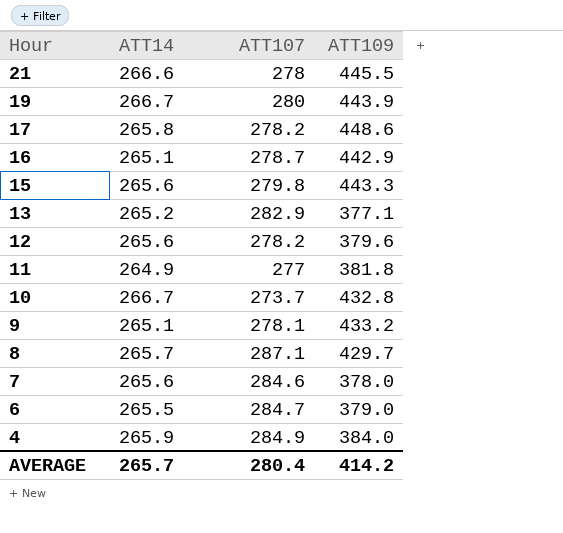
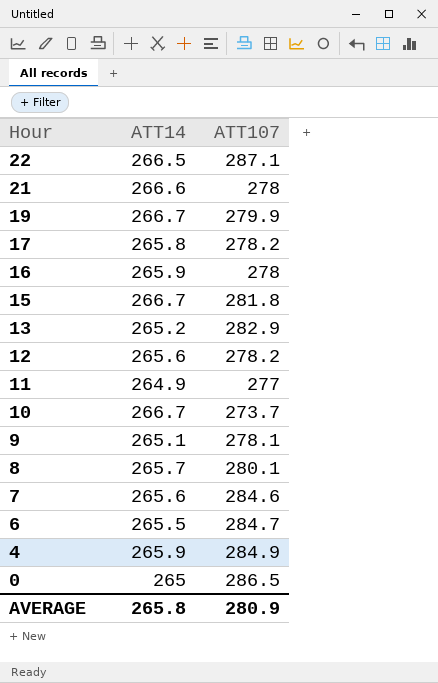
column ATT109 | position: 4 -> none
row 22: none -> 266.5 | 287.1
19 | ATT107: 280 -> 279.9
16 | ATT14: 265.1 -> 265.9
16 | ATT107: 278.7 -> 278
15 | ATT14: 265.6 -> 266.7
15 | ATT107: 279.8 -> 281.8
8 | ATT107: 287.1 -> 280.1
row 0: none -> 265 | 286.5
AVERAGE | ATT14: 265.7 -> 265.8
AVERAGE | ATT107: 280.4 -> 280.9

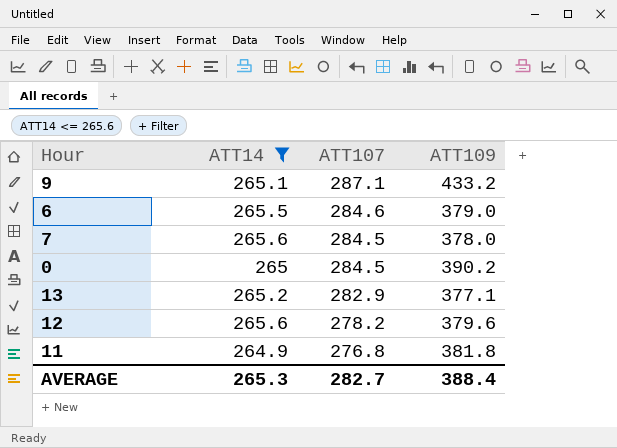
filter: none -> ATT14 <= 265.6
row order: Hour descending -> ATT107 descending
column ATT109 | position: none -> 4
9 | ATT107: 278.1 -> 287.1
6 | ATT107: 284.7 -> 284.6
7 | ATT107: 284.6 -> 284.5
0 | ATT107: 286.5 -> 284.5
11 | ATT107: 277 -> 276.8
AVERAGE | ATT14: 265.8 -> 265.3
AVERAGE | ATT107: 280.9 -> 282.7

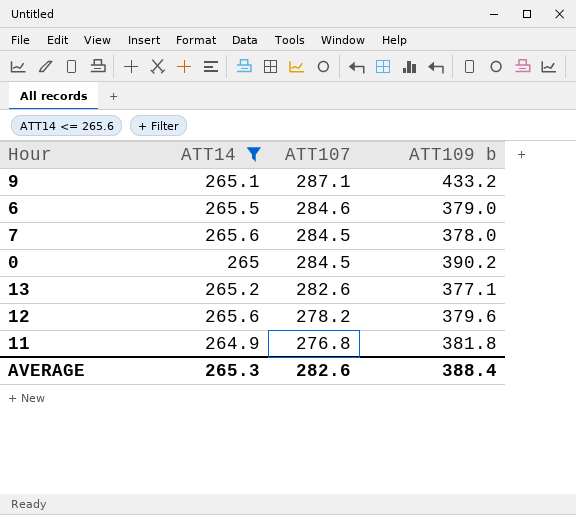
column name: ATT109 -> ATT109 b
13 | ATT107: 282.9 -> 282.6
AVERAGE | ATT107: 282.7 -> 282.6

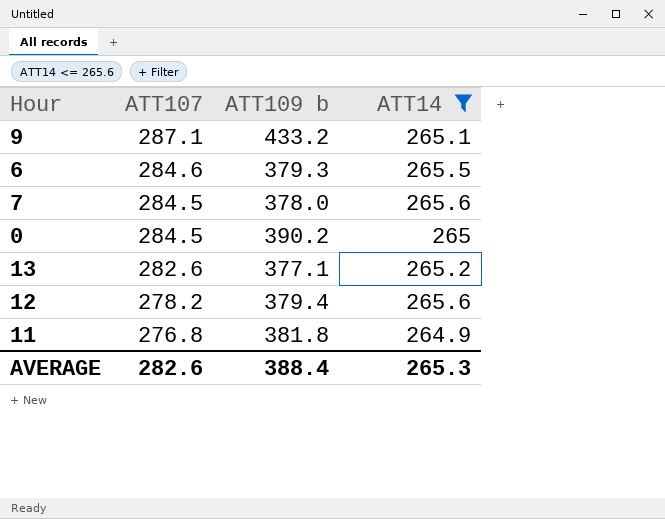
column ATT14 | position: 2 -> 4
6 | ATT109 b: 379.0 -> 379.3
12 | ATT109 b: 379.6 -> 379.4

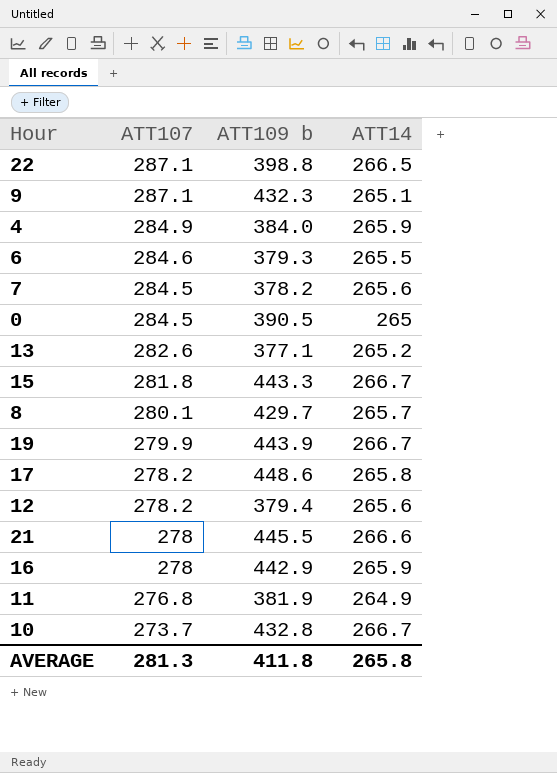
filter: ATT14 <= 265.6 -> none
9 | ATT109 b: 433.2 -> 432.3
7 | ATT109 b: 378.0 -> 378.2
0 | ATT109 b: 390.2 -> 390.5
11 | ATT109 b: 381.8 -> 381.9
AVERAGE | ATT107: 282.6 -> 281.3
AVERAGE | ATT109 b: 388.4 -> 411.8
AVERAGE | ATT14: 265.3 -> 265.8

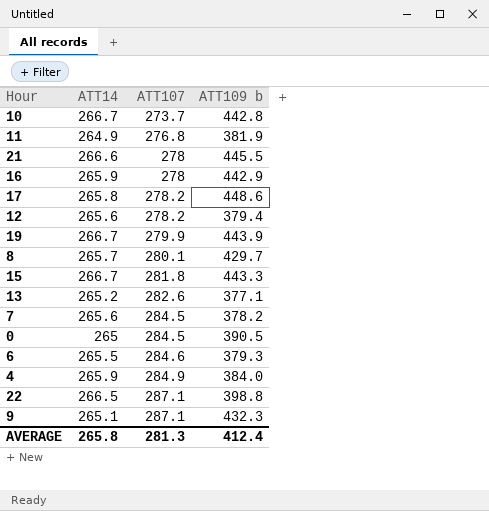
row order: ATT107 descending -> ATT107 ascending
column ATT14 | position: 4 -> 2
10 | ATT109 b: 432.8 -> 442.8
AVERAGE | ATT109 b: 411.8 -> 412.4

